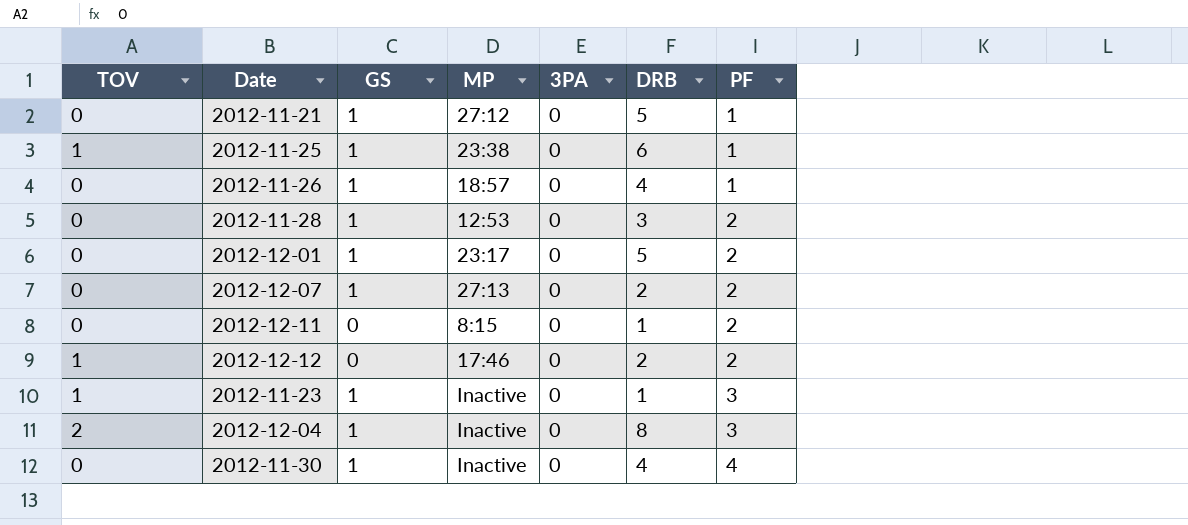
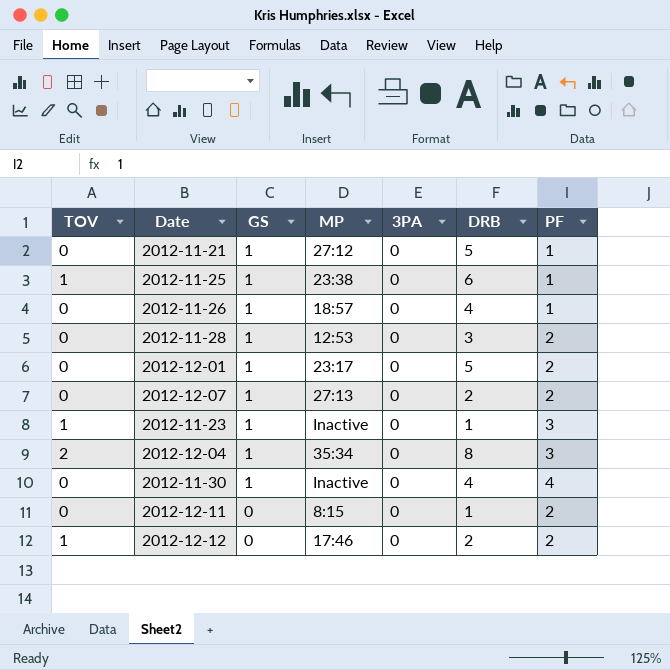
row order: PF ascending -> GS descending
2012-12-04 | MP: Inactive -> 35:34

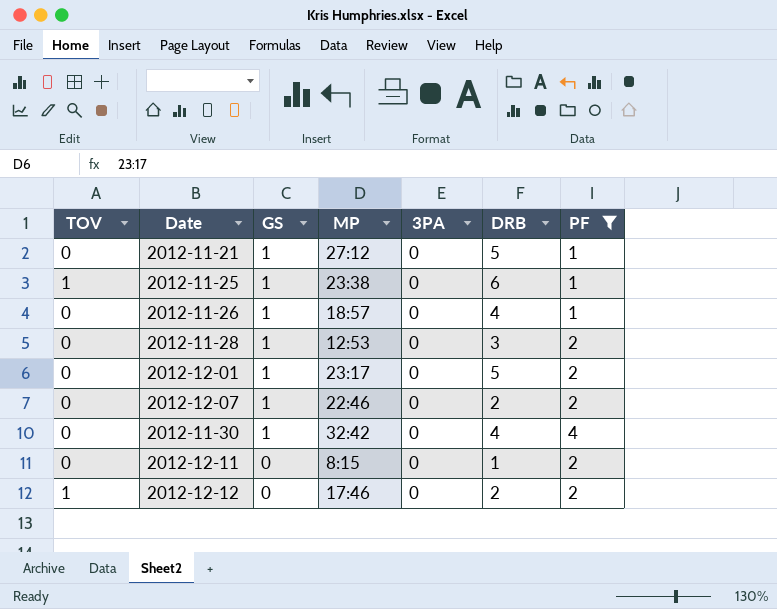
filter: none -> PF != 3
2012-12-07 | MP: 27:13 -> 22:46
2012-11-30 | MP: Inactive -> 32:42

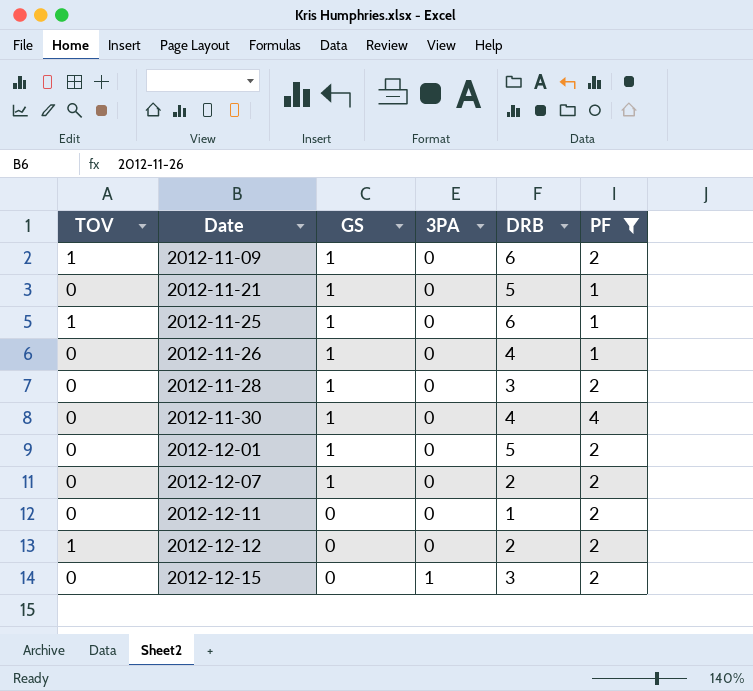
row order: GS descending -> Date ascending
column MP | position: 4 -> none
row 2012-11-09: none -> 1 | 1 | 0 | 6 | 2
row 2012-12-15: none -> 0 | 0 | 1 | 3 | 2

